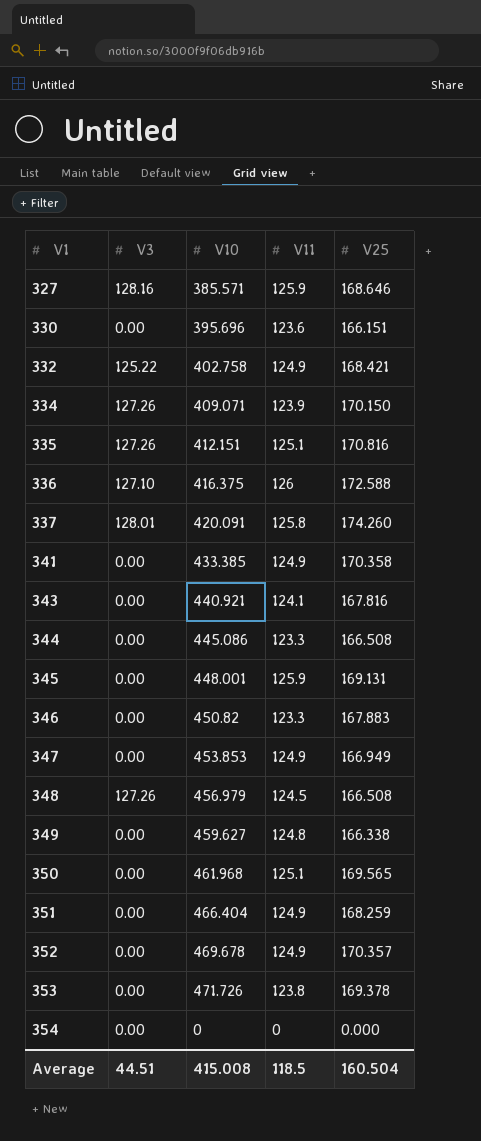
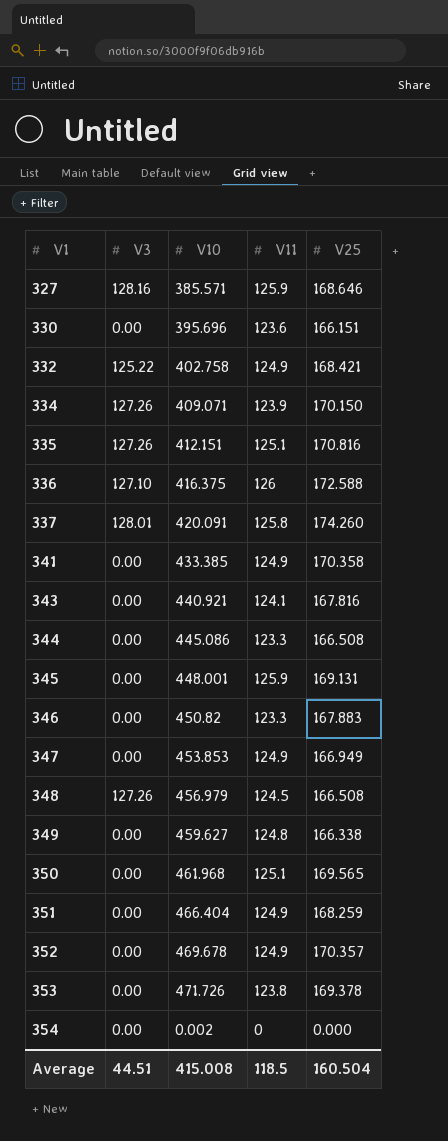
354 | V10: 0 -> 0.002

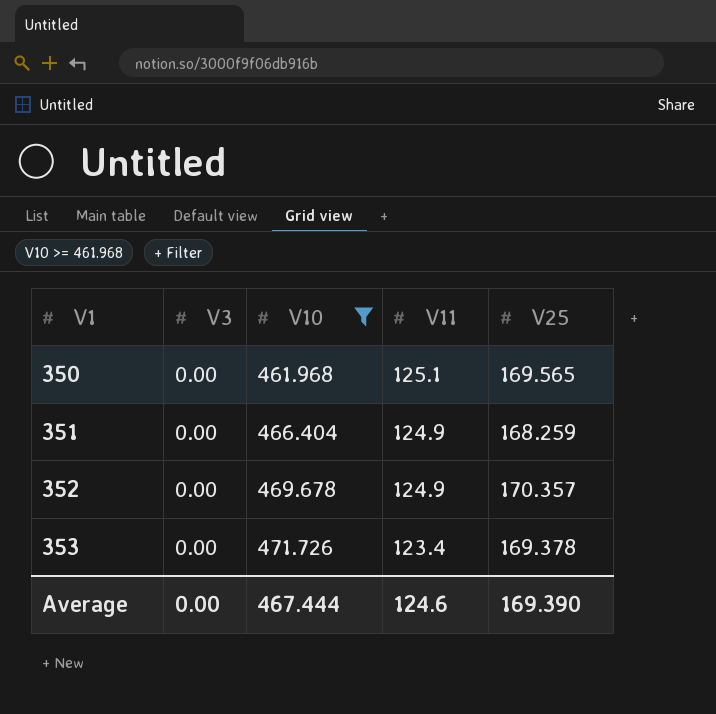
filter: none -> V10 >= 461.968
353 | V11: 123.8 -> 123.4
Average | V3: 44.51 -> 0.00
Average | V10: 415.008 -> 467.444
Average | V11: 118.5 -> 124.6
Average | V25: 160.504 -> 169.390

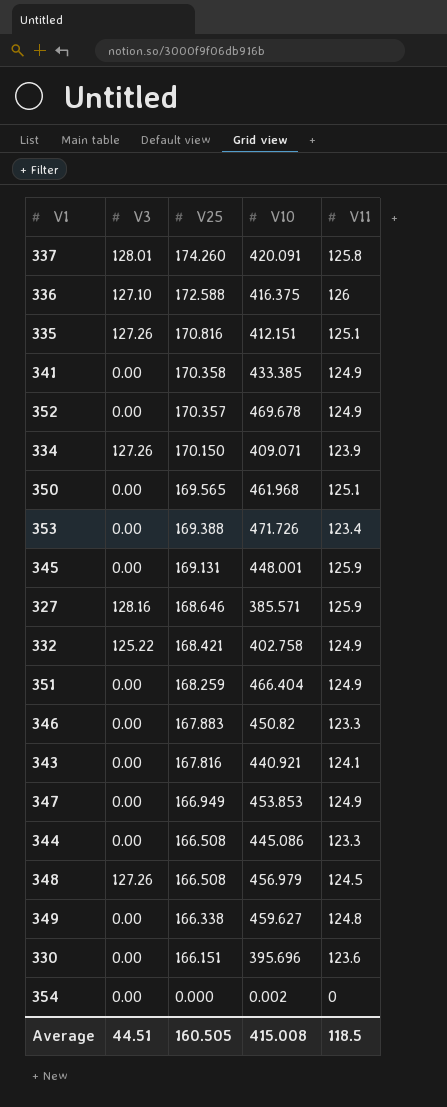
filter: V10 >= 461.968 -> none
row order: V1 ascending -> V25 descending
column V25 | position: 5 -> 3
353 | V25: 169.378 -> 169.388
Average | V3: 0.00 -> 44.51
Average | V25: 169.390 -> 160.505
Average | V10: 467.444 -> 415.008
Average | V11: 124.6 -> 118.5

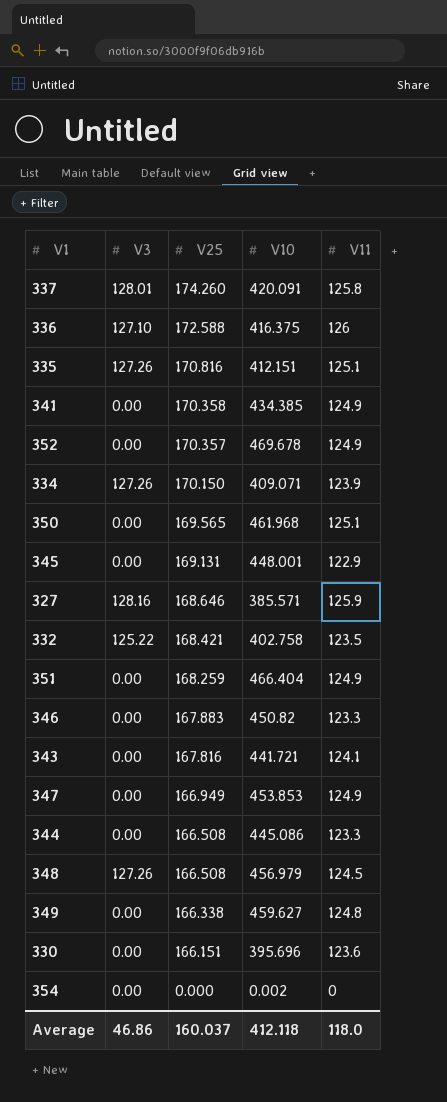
row 353: 0.00 | 169.388 | 471.726 | 123.4 -> none
341 | V10: 433.385 -> 434.385
345 | V11: 125.9 -> 122.9
332 | V11: 124.9 -> 123.5
343 | V10: 440.921 -> 441.721
Average | V3: 44.51 -> 46.86
Average | V25: 160.505 -> 160.037
Average | V10: 415.008 -> 412.118
Average | V11: 118.5 -> 118.0

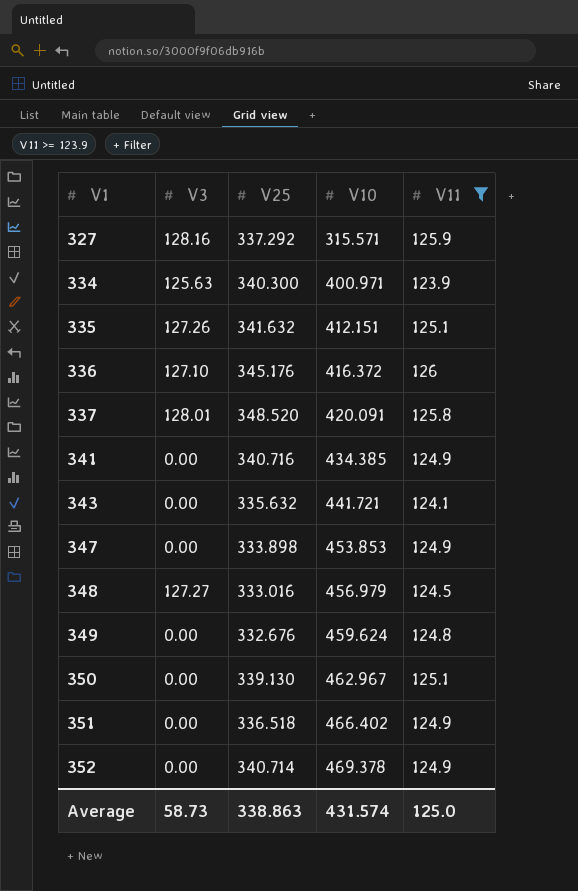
filter: none -> V11 >= 123.9
row order: V25 descending -> V1 ascending
327 | V25: 168.646 -> 337.292
327 | V10: 385.571 -> 315.571
334 | V3: 127.26 -> 125.63
334 | V25: 170.150 -> 340.300
334 | V10: 409.071 -> 400.971
335 | V25: 170.816 -> 341.632
336 | V25: 172.588 -> 345.176
336 | V10: 416.375 -> 416.372
337 | V25: 174.260 -> 348.520
341 | V25: 170.358 -> 340.716
343 | V25: 167.816 -> 335.632
347 | V25: 166.949 -> 333.898
348 | V3: 127.26 -> 127.27
348 | V25: 166.508 -> 333.016
349 | V25: 166.338 -> 332.676
349 | V10: 459.627 -> 459.624
350 | V25: 169.565 -> 339.130
350 | V10: 461.968 -> 462.967
351 | V25: 168.259 -> 336.518
351 | V10: 466.404 -> 466.402
352 | V25: 170.357 -> 340.714
352 | V10: 469.678 -> 469.378
Average | V3: 46.86 -> 58.73
Average | V25: 160.037 -> 338.863
Average | V10: 412.118 -> 431.574
Average | V11: 118.0 -> 125.0

